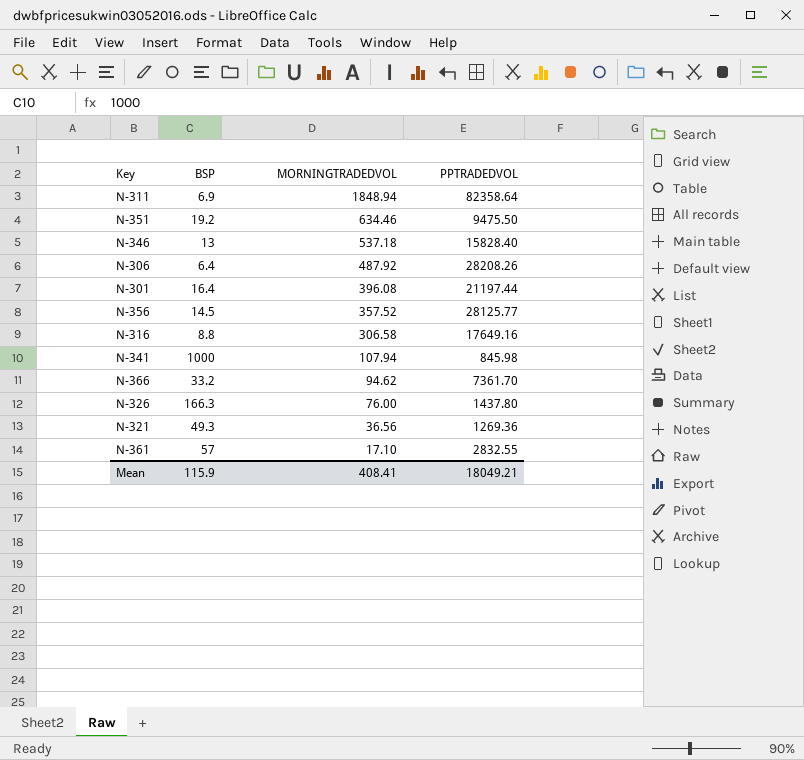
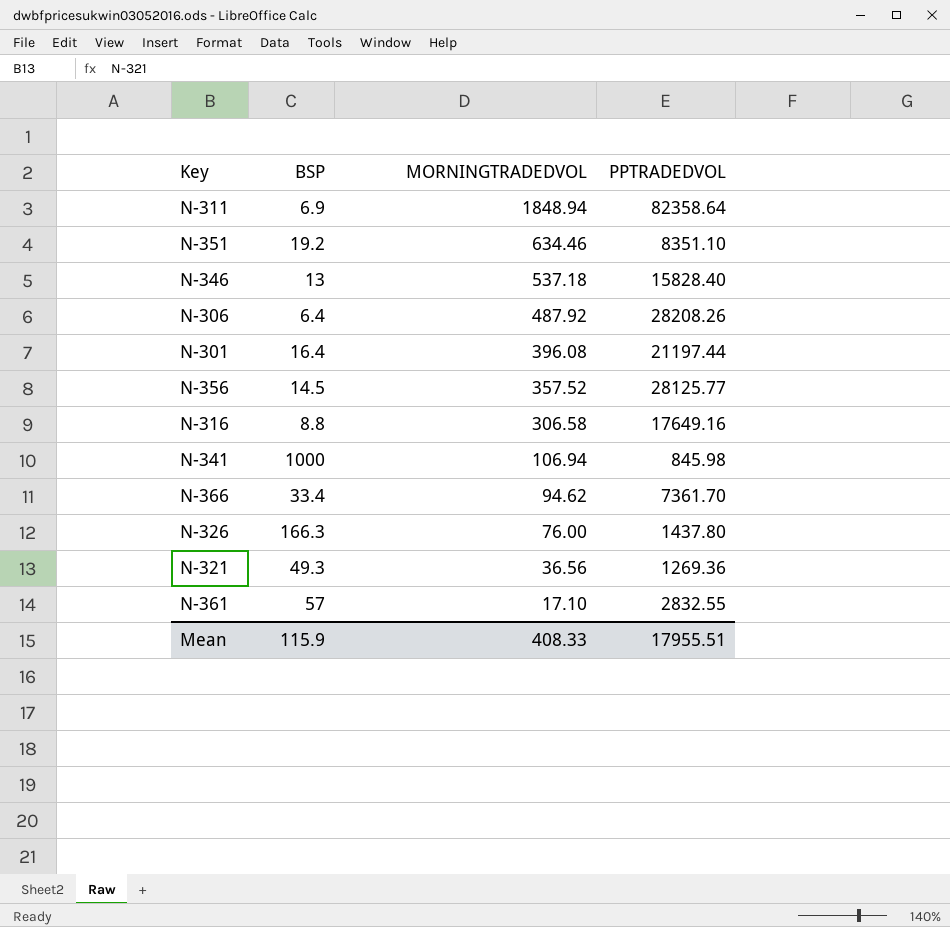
N-351 | PPTRADEDVOL: 9475.50 -> 8351.10
N-341 | MORNINGTRADEDVOL: 107.94 -> 106.94
N-366 | BSP: 33.2 -> 33.4
Mean | MORNINGTRADEDVOL: 408.41 -> 408.33
Mean | PPTRADEDVOL: 18049.21 -> 17955.51

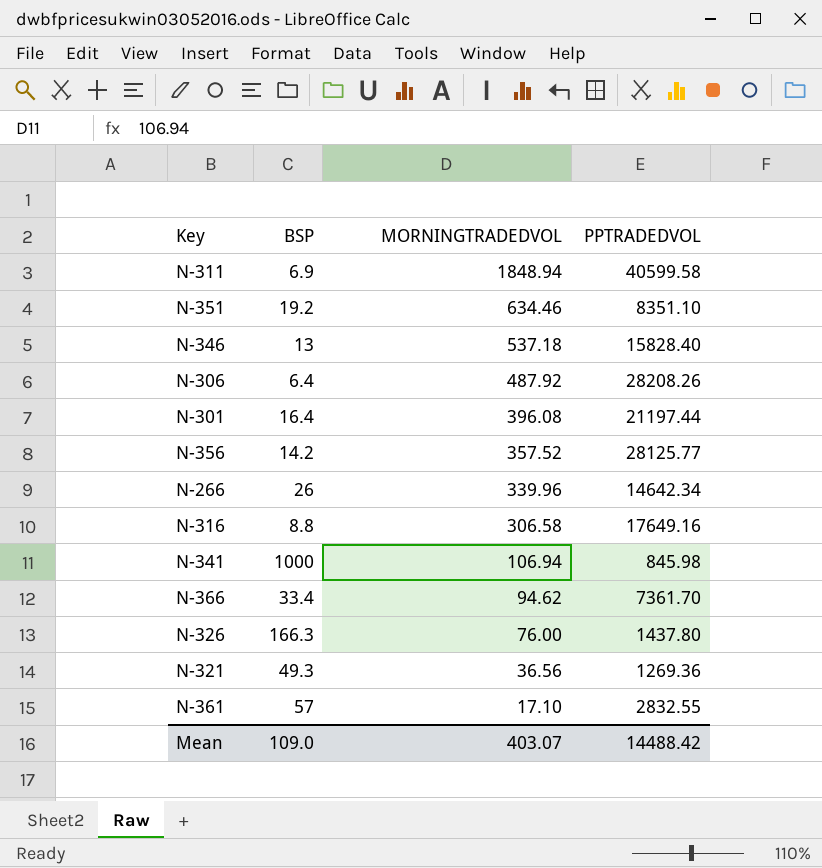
N-311 | PPTRADEDVOL: 82358.64 -> 40599.58
N-356 | BSP: 14.5 -> 14.2
row N-266: none -> 26 | 339.96 | 14642.34
Mean | BSP: 115.9 -> 109.0
Mean | MORNINGTRADEDVOL: 408.33 -> 403.07
Mean | PPTRADEDVOL: 17955.51 -> 14488.42

